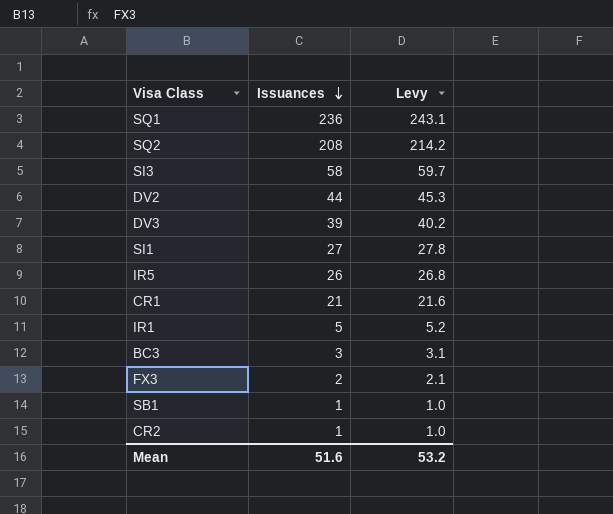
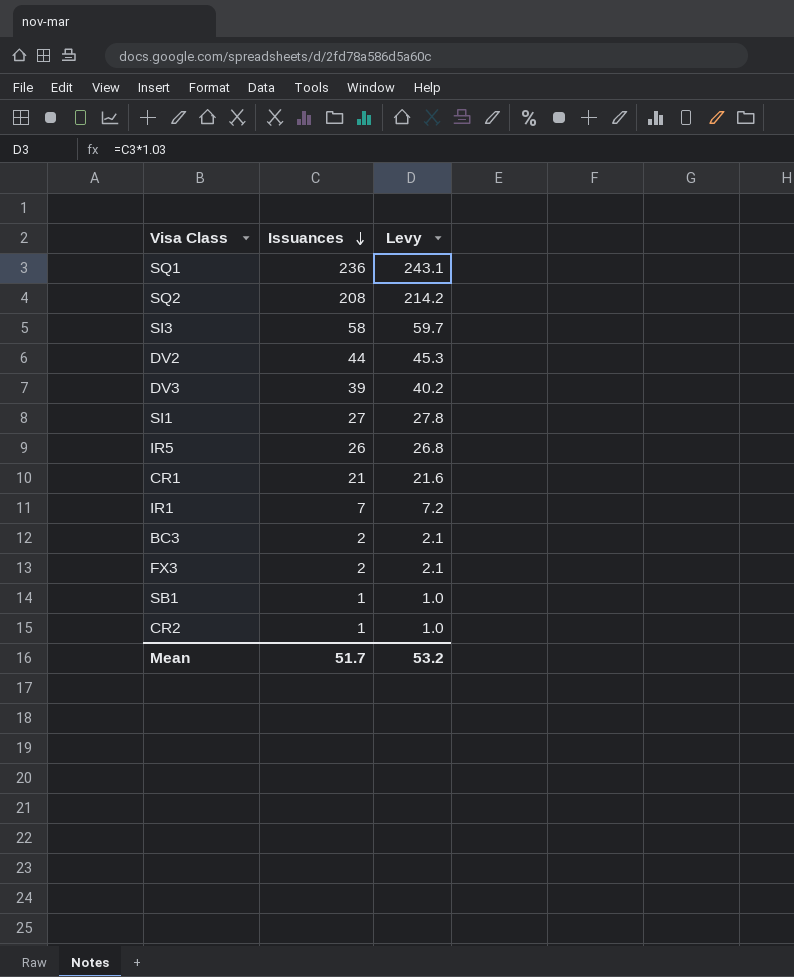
IR1 | Issuances: 5 -> 7
IR1 | Levy: 5.2 -> 7.2
BC3 | Issuances: 3 -> 2
BC3 | Levy: 3.1 -> 2.1
Mean | Issuances: 51.6 -> 51.7

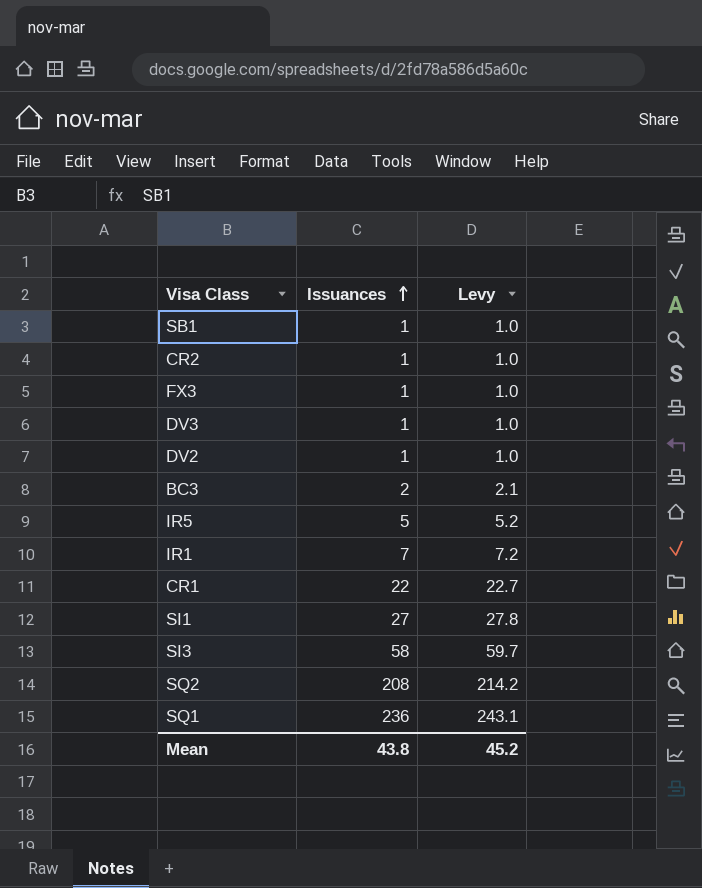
row order: Issuances descending -> Issuances ascending
FX3 | Issuances: 2 -> 1
FX3 | Levy: 2.1 -> 1.0
DV3 | Issuances: 39 -> 1
DV3 | Levy: 40.2 -> 1.0
DV2 | Issuances: 44 -> 1
DV2 | Levy: 45.3 -> 1.0
IR5 | Issuances: 26 -> 5
IR5 | Levy: 26.8 -> 5.2
CR1 | Issuances: 21 -> 22
CR1 | Levy: 21.6 -> 22.7
Mean | Issuances: 51.7 -> 43.8
Mean | Levy: 53.2 -> 45.2

